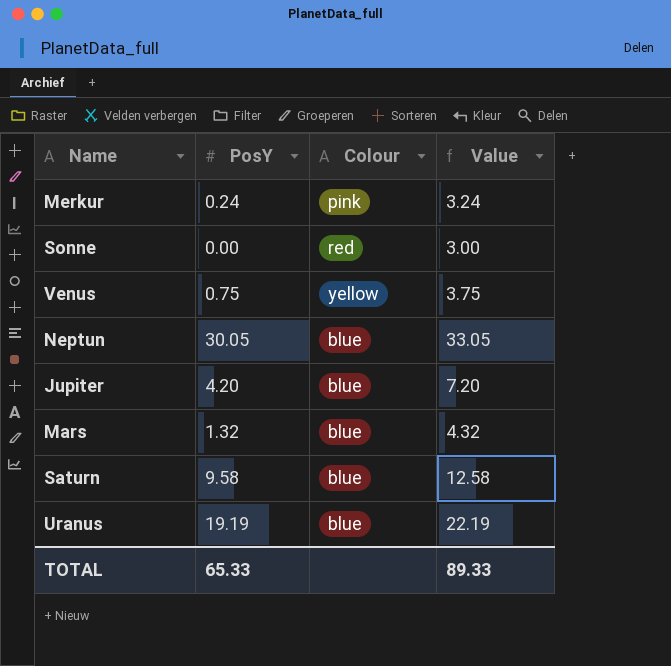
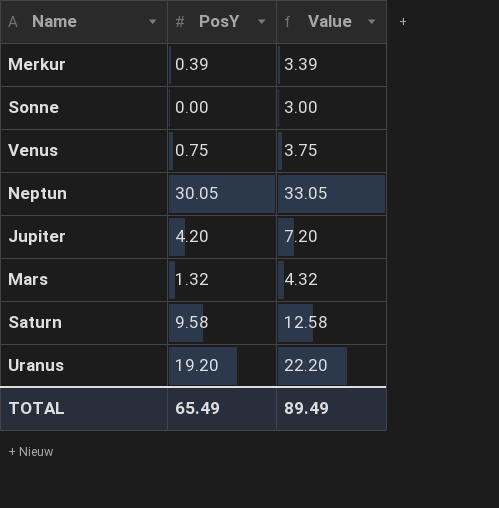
column Colour | position: 3 -> none
Merkur | PosY: 0.24 -> 0.39
Merkur | Value: 3.24 -> 3.39
Uranus | PosY: 19.19 -> 19.20
Uranus | Value: 22.19 -> 22.20
TOTAL | PosY: 65.33 -> 65.49
TOTAL | Value: 89.33 -> 89.49

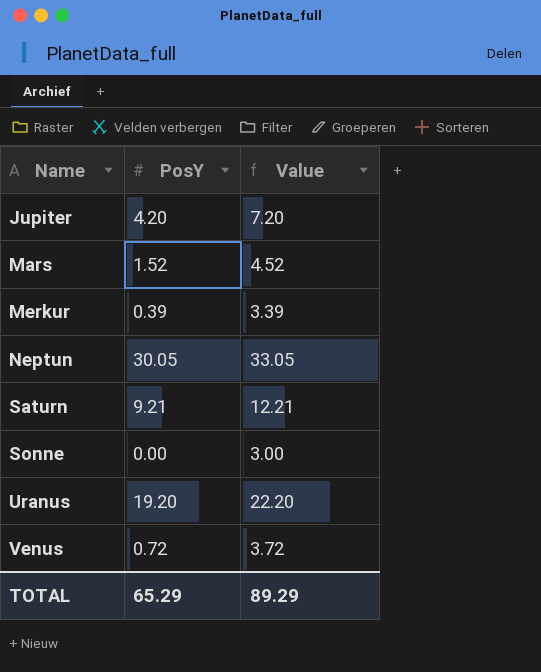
row order: none -> Name ascending
Mars | PosY: 1.32 -> 1.52
Mars | Value: 4.32 -> 4.52
Saturn | PosY: 9.58 -> 9.21
Saturn | Value: 12.58 -> 12.21
Venus | PosY: 0.75 -> 0.72
Venus | Value: 3.75 -> 3.72
TOTAL | PosY: 65.49 -> 65.29
TOTAL | Value: 89.49 -> 89.29

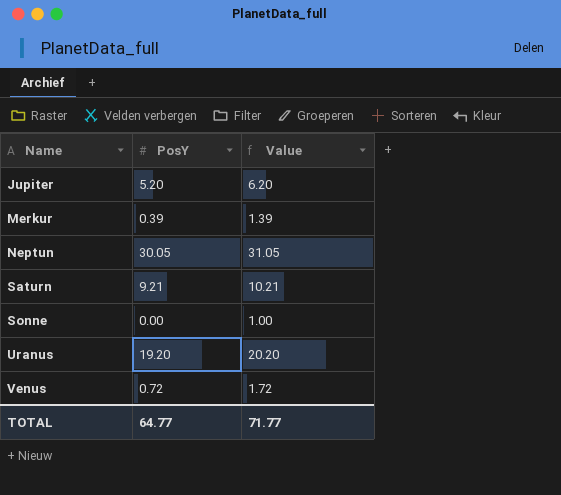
column Value | formula: [PosY] + 3 -> [PosY] + 1
row Mars: 1.52 | 4.52 -> none
Jupiter | PosY: 4.20 -> 5.20
TOTAL | PosY: 65.29 -> 64.77
TOTAL | Value: 89.29 -> 71.77

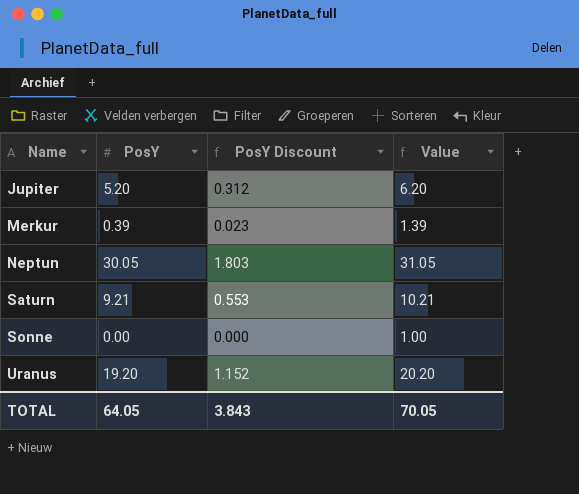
column PosY Discount | formula: none -> [PosY] * 0.06
row Venus: 0.72 | 1.72 -> none
TOTAL | PosY: 64.77 -> 64.05
TOTAL | Value: 71.77 -> 70.05

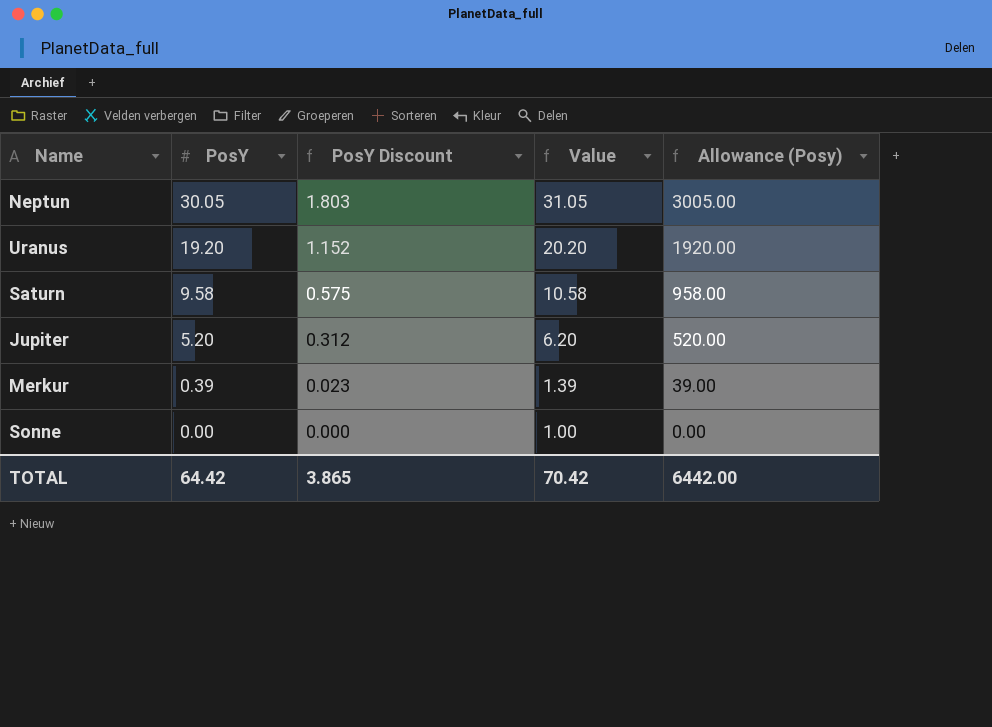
row order: Name ascending -> PosY descending
column Allowance (Posy) | formula: none -> [PosY] * 100
Saturn | PosY: 9.21 -> 9.58
Saturn | PosY Discount: 0.553 -> 0.575
Saturn | Value: 10.21 -> 10.58
TOTAL | PosY: 64.05 -> 64.42
TOTAL | PosY Discount: 3.843 -> 3.865
TOTAL | Value: 70.05 -> 70.42

